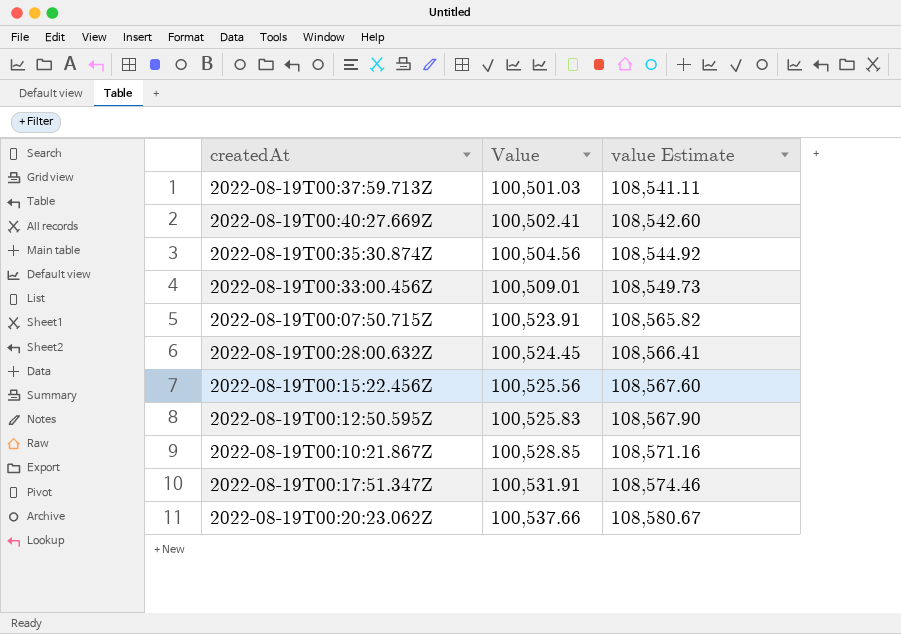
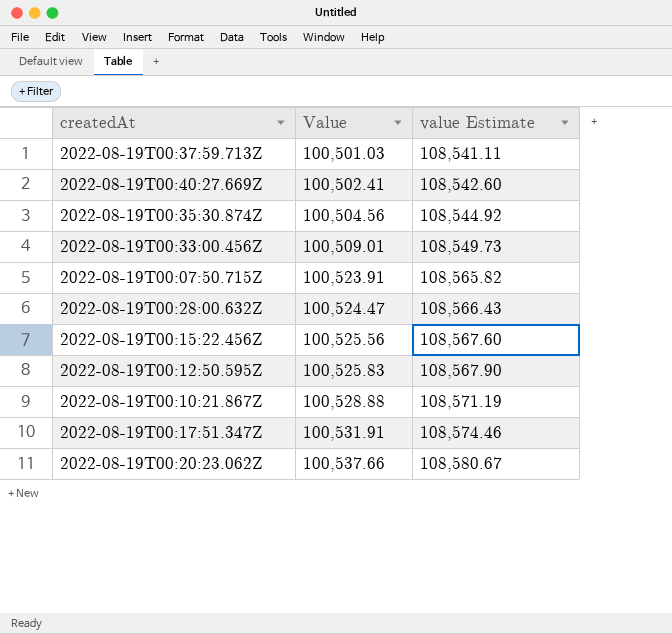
2022-08-19T00:28:00.632Z | Value: 100,524.45 -> 100,524.47
2022-08-19T00:28:00.632Z | value Estimate: 108,566.41 -> 108,566.43
2022-08-19T00:10:21.867Z | Value: 100,528.85 -> 100,528.88
2022-08-19T00:10:21.867Z | value Estimate: 108,571.16 -> 108,571.19

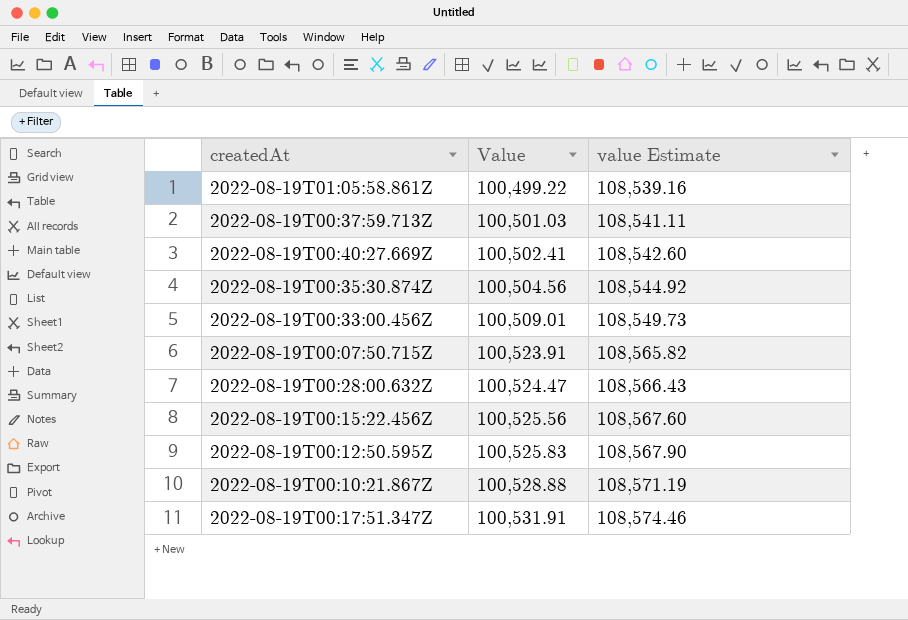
row 2022-08-19T00:20:23.062Z: 100,537.66 | 108,580.67 -> none
row 2022-08-19T01:05:58.861Z: none -> 100,499.22 | 108,539.16

